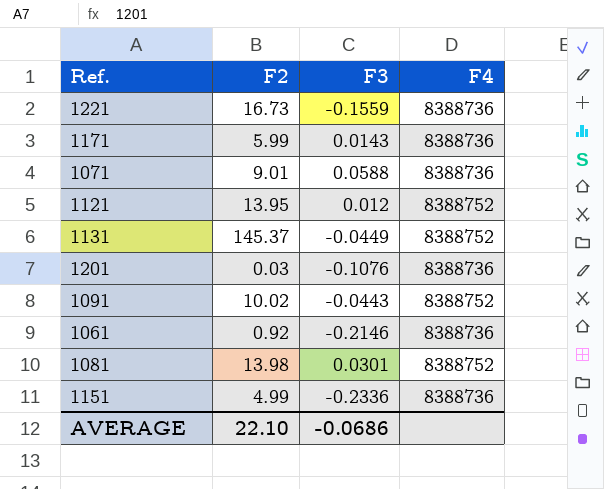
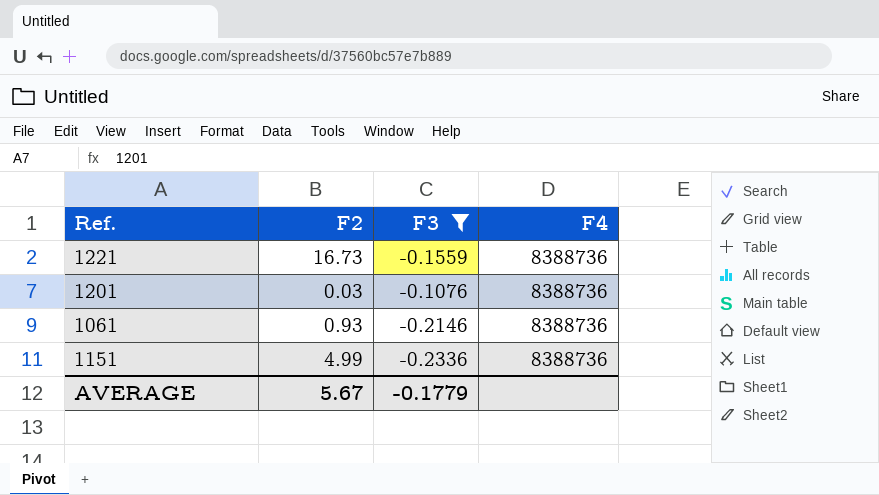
filter: none -> F3 <= -0.1076
1061 | F2: 0.92 -> 0.93
AVERAGE | F2: 22.10 -> 5.67
AVERAGE | F3: -0.0686 -> -0.1779

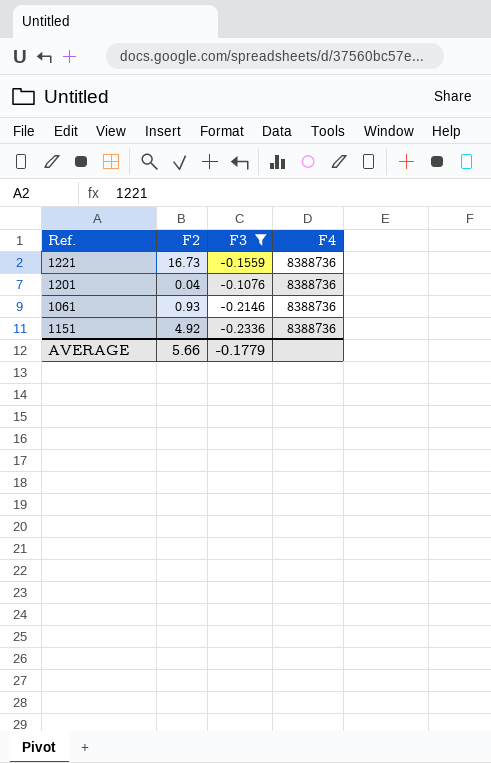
1201 | F2: 0.03 -> 0.04
1151 | F2: 4.99 -> 4.92
AVERAGE | F2: 5.67 -> 5.66

